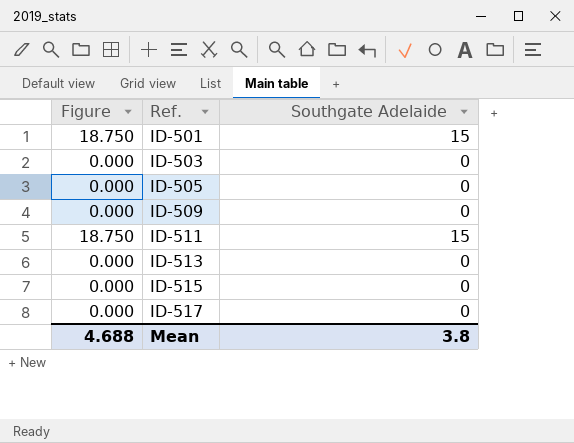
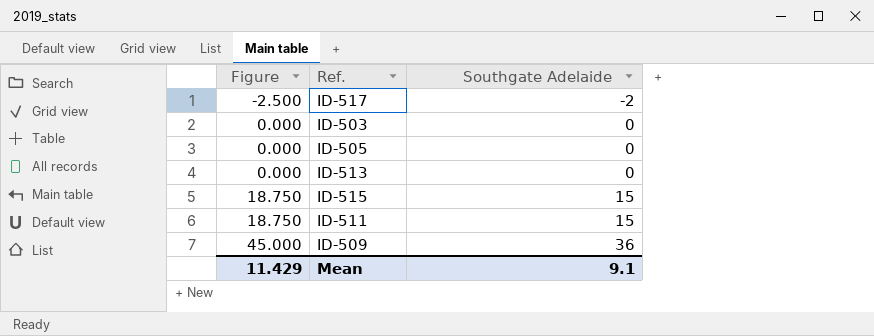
row order: Ref. ascending -> Figure ascending
row ID-501: 18.750 | 15 -> none
ID-517 | Figure: 0.000 -> -2.500
ID-517 | Southgate Adelaide: 0 -> -2
ID-515 | Figure: 0.000 -> 18.750
ID-515 | Southgate Adelaide: 0 -> 15
ID-509 | Figure: 0.000 -> 45.000
ID-509 | Southgate Adelaide: 0 -> 36
Mean | Figure: 4.688 -> 11.429
Mean | Southgate Adelaide: 3.8 -> 9.1

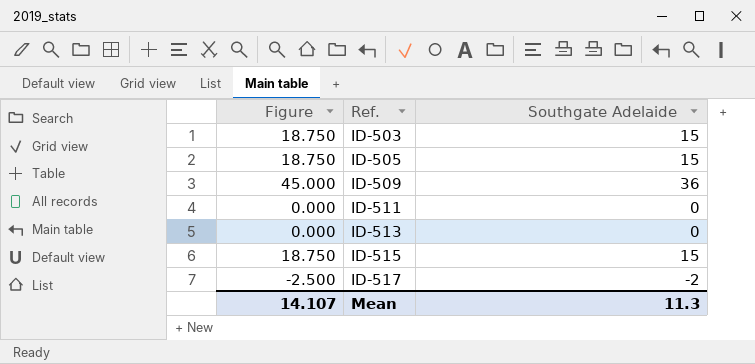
row order: Figure ascending -> Ref. ascending
ID-503 | Figure: 0.000 -> 18.750
ID-503 | Southgate Adelaide: 0 -> 15
ID-505 | Figure: 0.000 -> 18.750
ID-505 | Southgate Adelaide: 0 -> 15
ID-511 | Figure: 18.750 -> 0.000
ID-511 | Southgate Adelaide: 15 -> 0
Mean | Figure: 11.429 -> 14.107
Mean | Southgate Adelaide: 9.1 -> 11.3

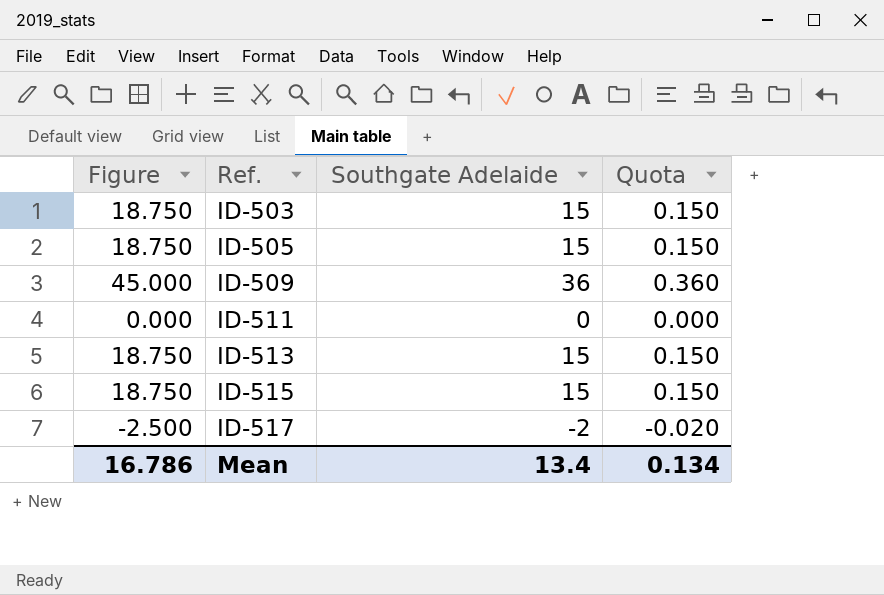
column Quota | formula: none -> [Southgate Adelaide] * 0.01
ID-513 | Figure: 0.000 -> 18.750
ID-513 | Southgate Adelaide: 0 -> 15
Mean | Figure: 14.107 -> 16.786
Mean | Southgate Adelaide: 11.3 -> 13.4

